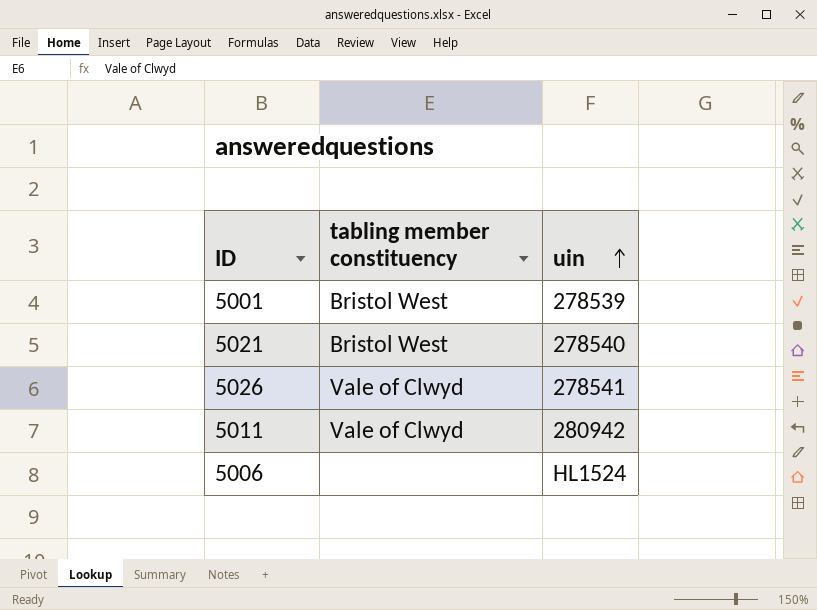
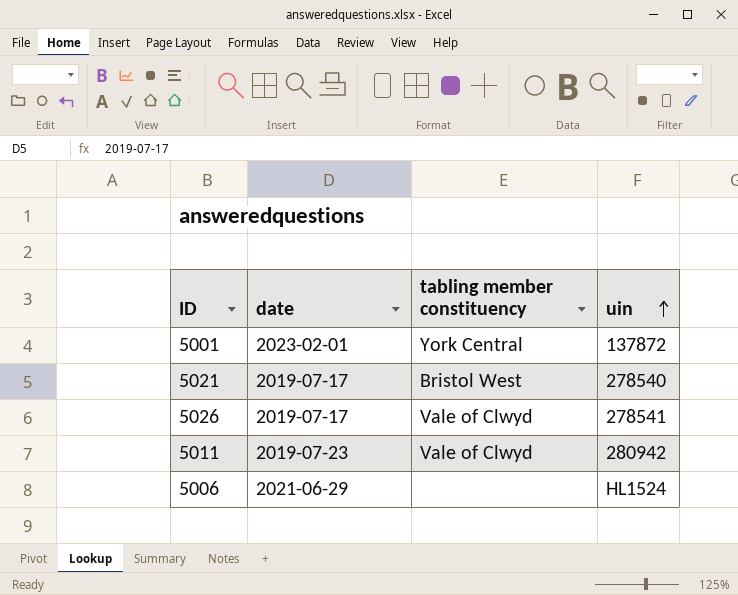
column date | position: none -> 2
5001 | tabling member constituency: Bristol West -> York Central
5001 | uin: 278539 -> 137872

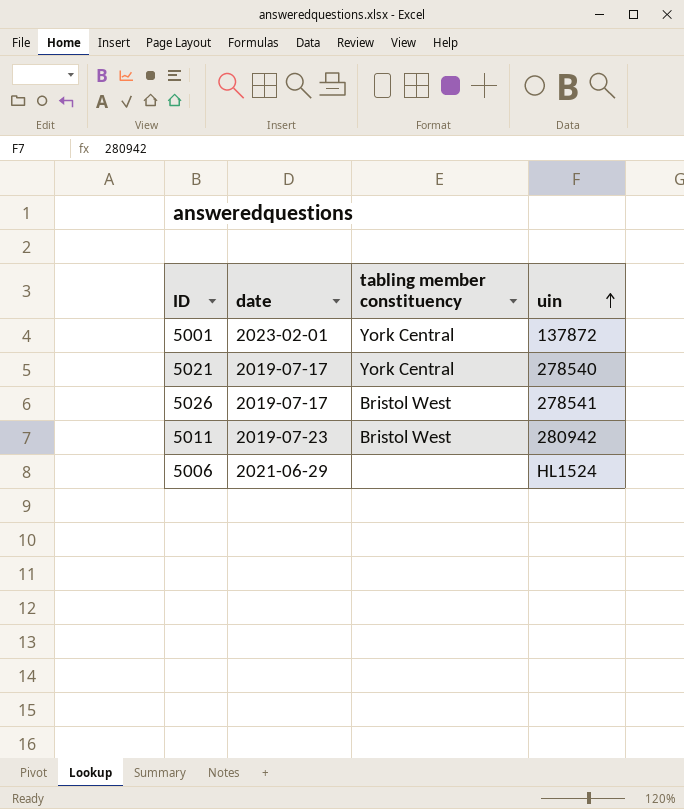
5021 | tabling member constituency: Bristol West -> York Central
5026 | tabling member constituency: Vale of Clwyd -> Bristol West
5011 | tabling member constituency: Vale of Clwyd -> Bristol West

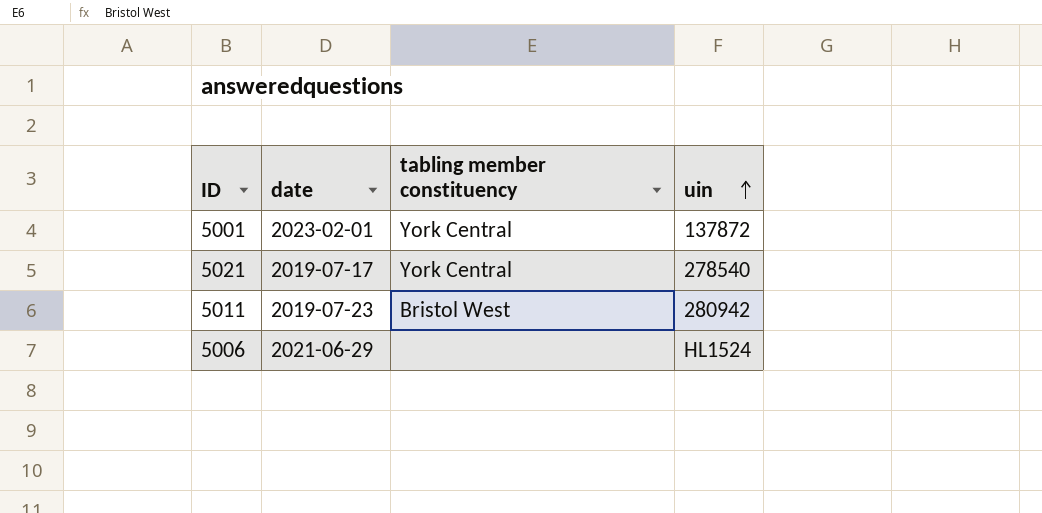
row 5026: 2019-07-17 | Bristol West | 278541 -> none

